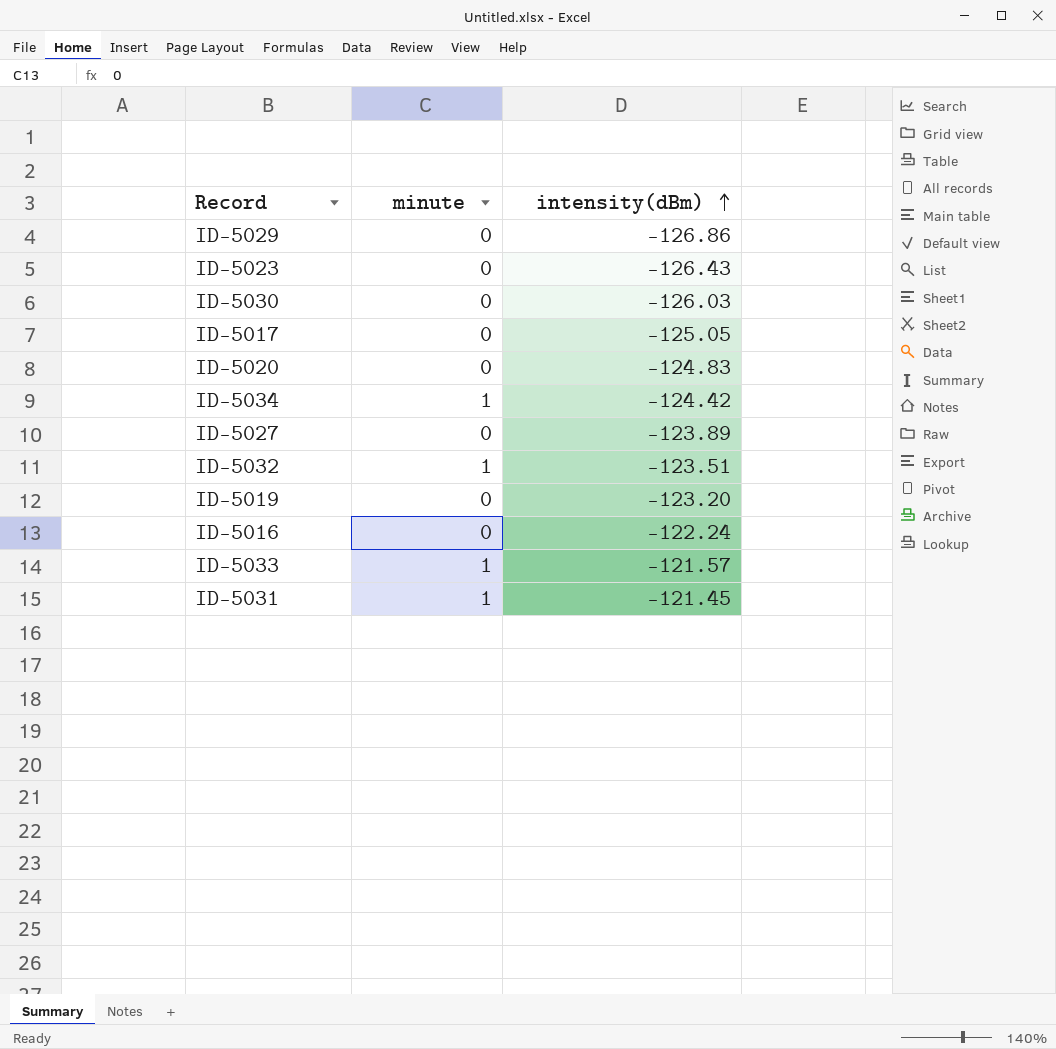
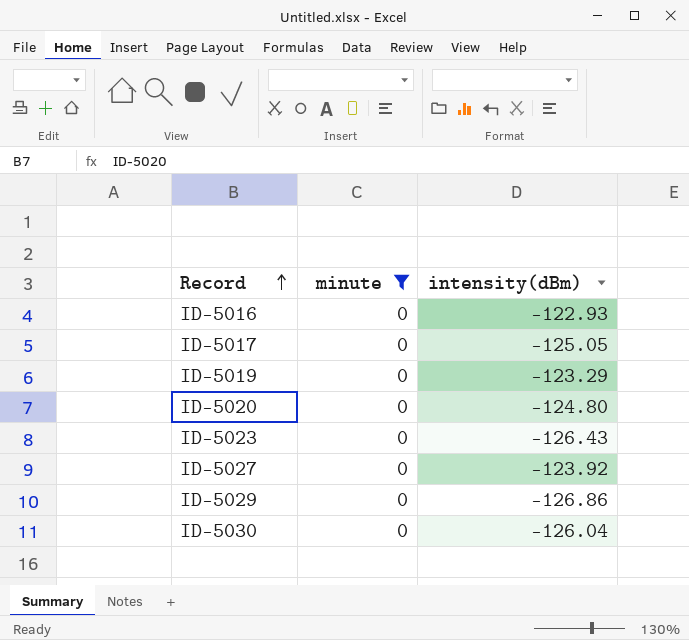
filter: none -> minute = 0
row order: intensity(dBm) ascending -> Record ascending
ID-5016 | intensity(dBm): -122.24 -> -122.93
ID-5019 | intensity(dBm): -123.20 -> -123.29
ID-5020 | intensity(dBm): -124.83 -> -124.80
ID-5027 | intensity(dBm): -123.89 -> -123.92
ID-5030 | intensity(dBm): -126.03 -> -126.04

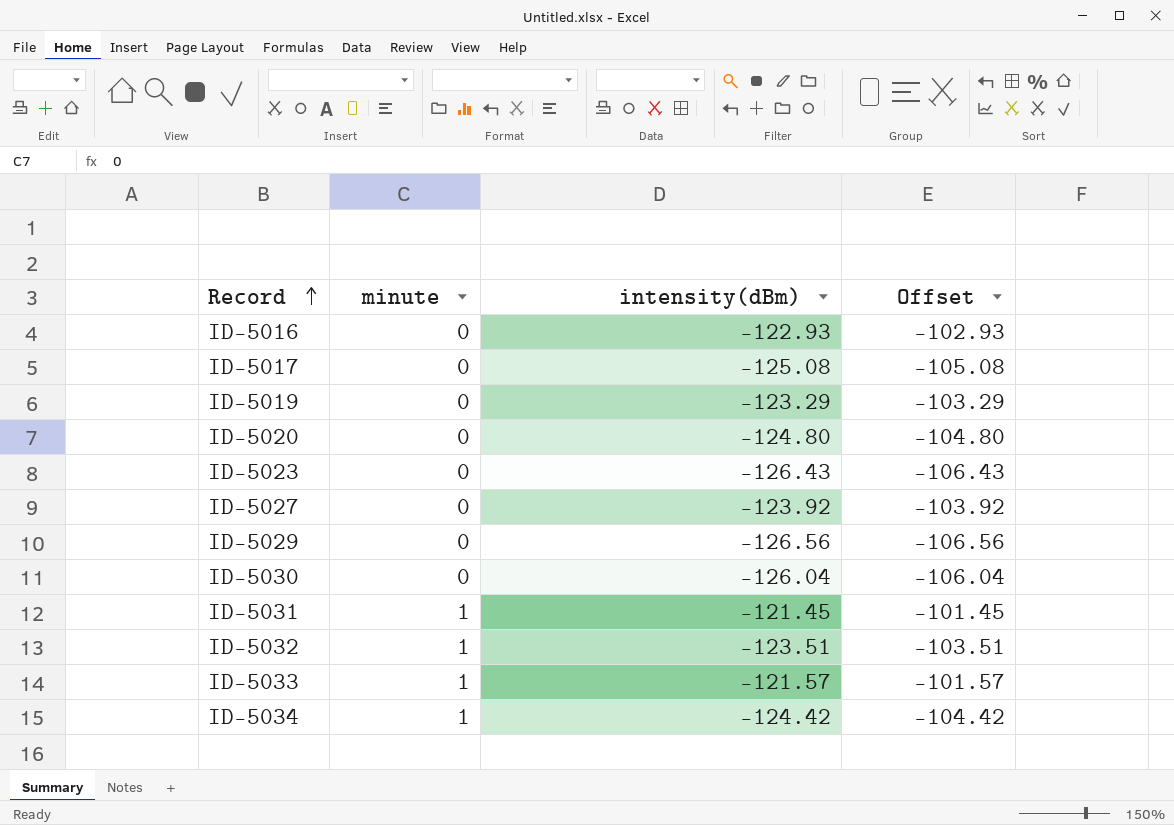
filter: minute = 0 -> none
column Offset | formula: none -> [intensity(dBm)] + 20
ID-5017 | intensity(dBm): -125.05 -> -125.08
ID-5029 | intensity(dBm): -126.86 -> -126.56

